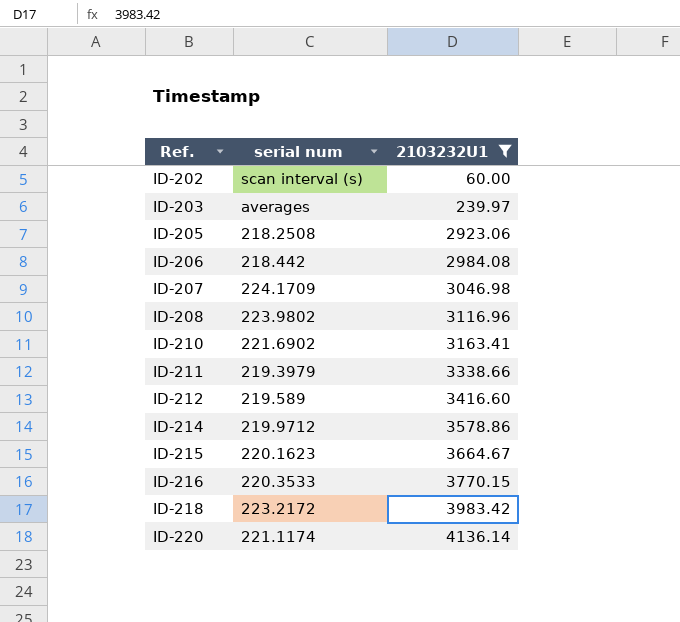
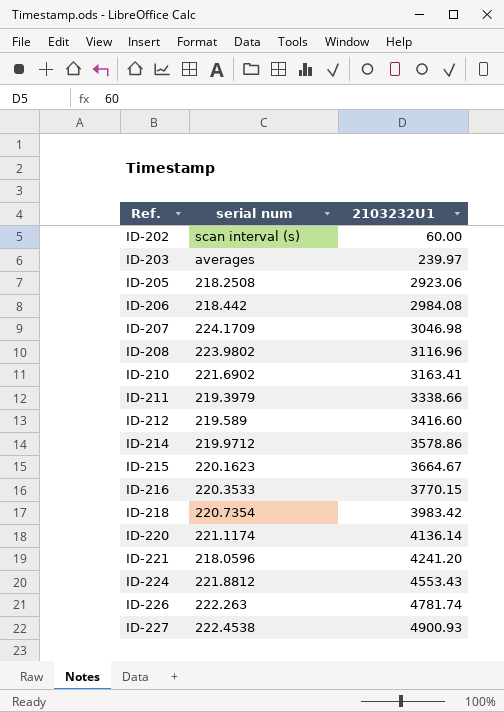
filter: 2103232U1 <= 4136.14 -> none
ID-218 | serial num: 223.2172 -> 220.7354

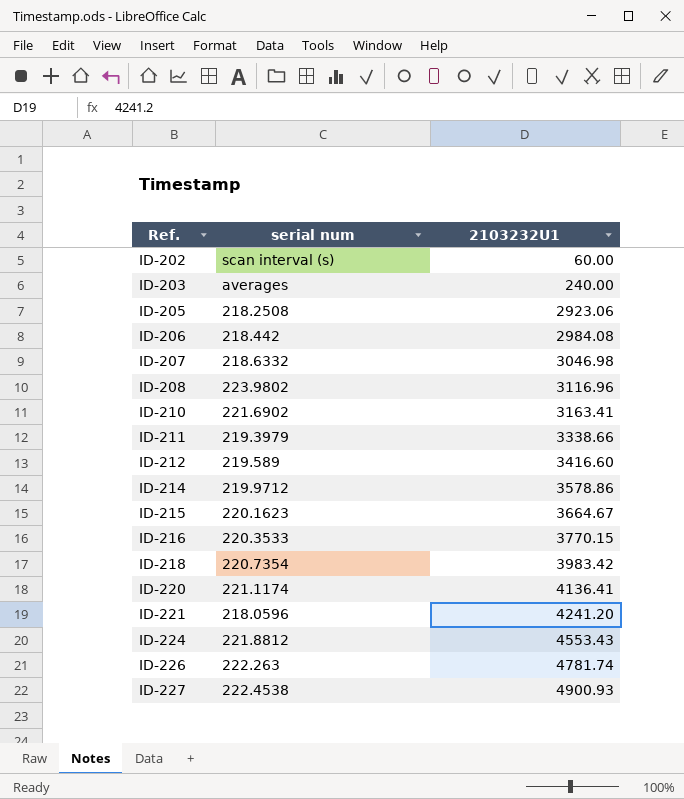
ID-203 | 2103232U1: 239.97 -> 240.00
ID-207 | serial num: 224.1709 -> 218.6332
ID-220 | 2103232U1: 4136.14 -> 4136.41

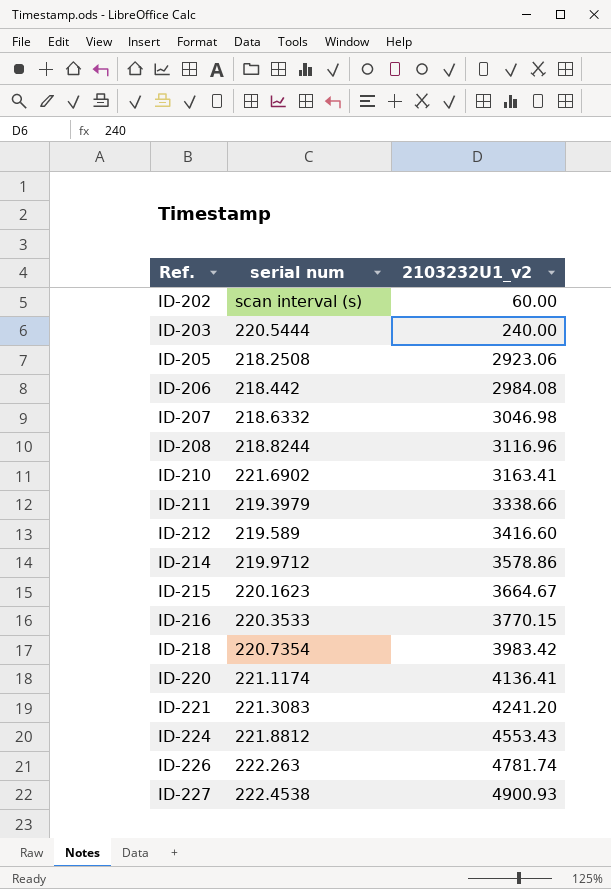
column name: 2103232U1 -> 2103232U1_v2
ID-203 | serial num: averages -> 220.5444
ID-208 | serial num: 223.9802 -> 218.8244
ID-221 | serial num: 218.0596 -> 221.3083

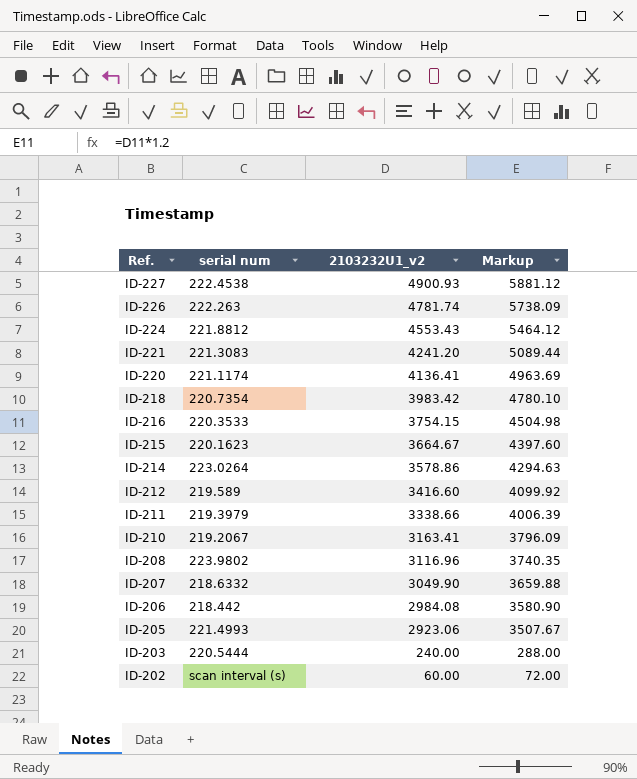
row order: Ref. ascending -> Ref. descending
column Markup | formula: none -> [2103232U1_v2] * 1.2
ID-216 | 2103232U1_v2: 3770.15 -> 3754.15
ID-214 | serial num: 219.9712 -> 223.0264
ID-210 | serial num: 221.6902 -> 219.2067
ID-208 | serial num: 218.8244 -> 223.9802
ID-207 | 2103232U1_v2: 3046.98 -> 3049.90
ID-205 | serial num: 218.2508 -> 221.4993

